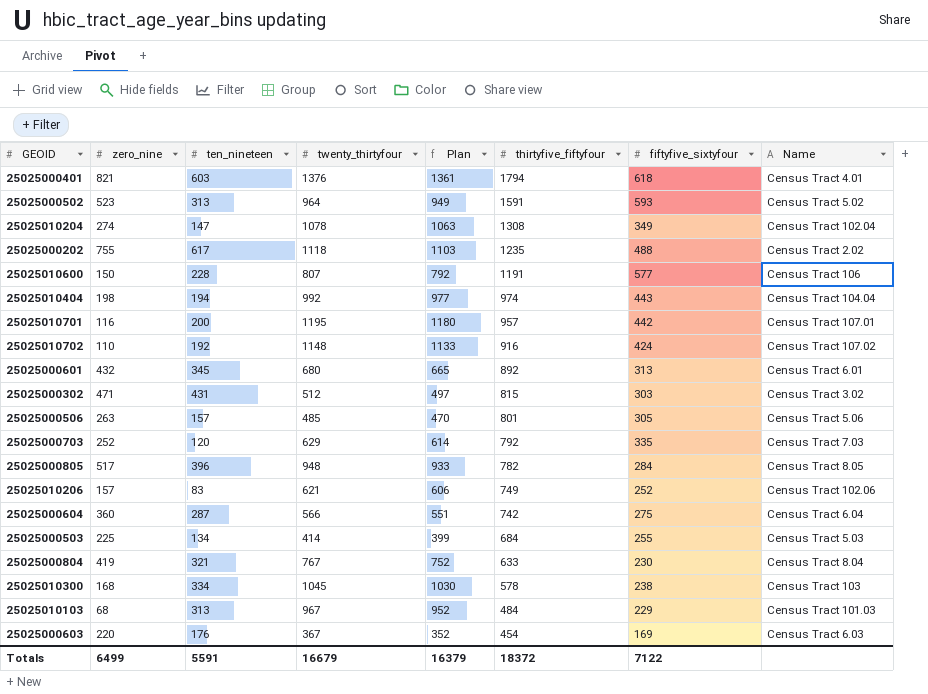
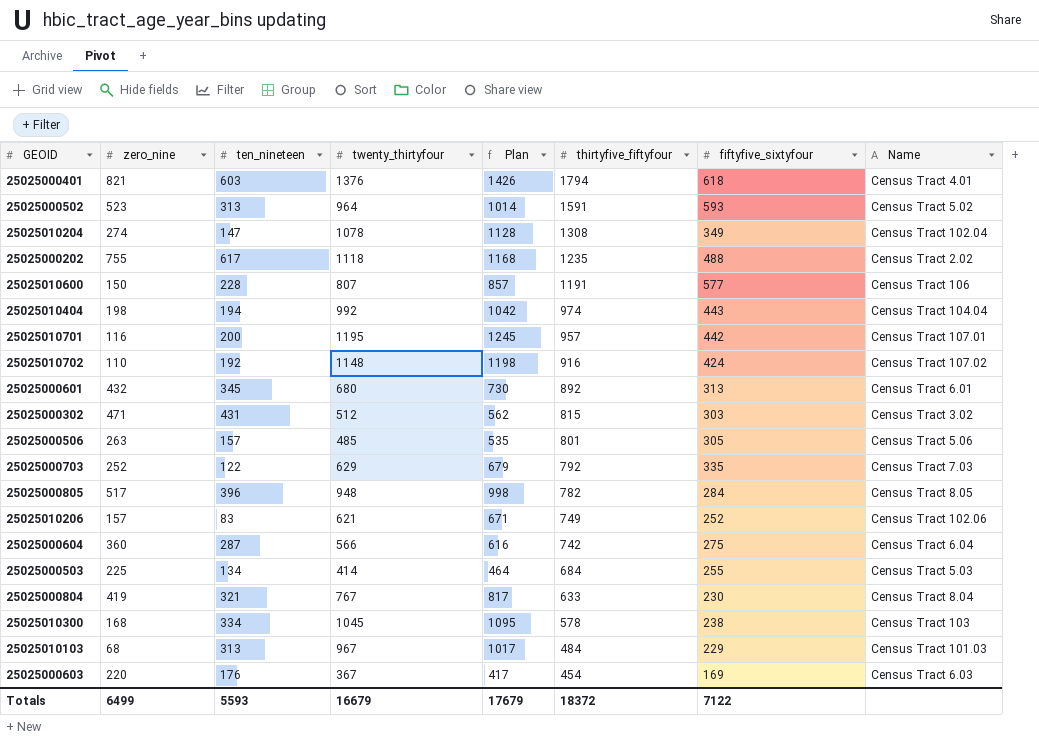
column Plan | formula: [twenty_thirtyfour] - 15 -> [twenty_thirtyfour] + 50
25025000703 | ten_nineteen: 120 -> 122
Totals | ten_nineteen: 5591 -> 5593
Totals | Plan: 16379 -> 17679

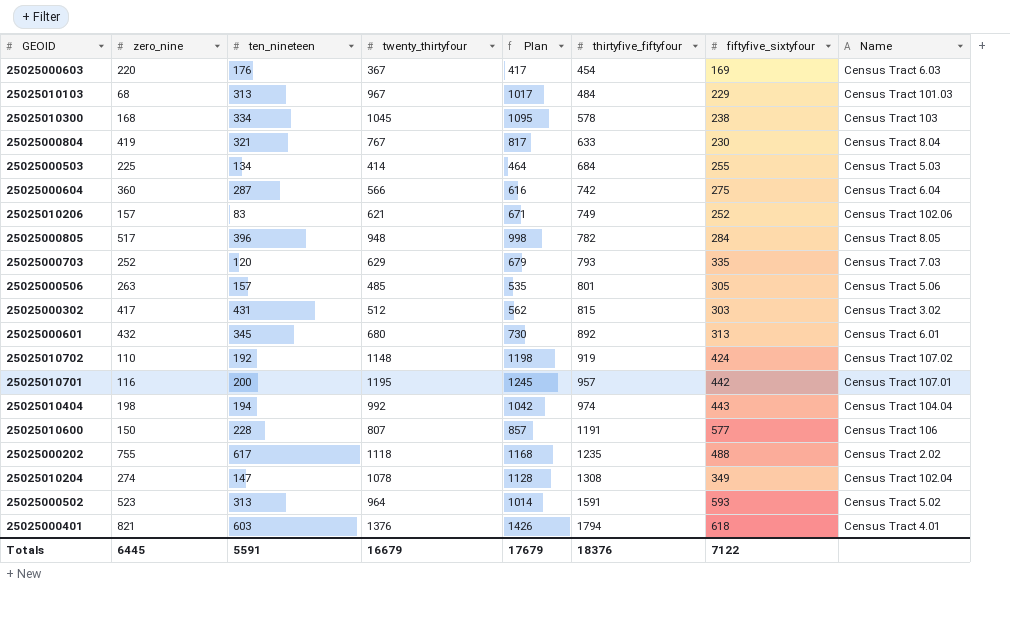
row order: thirtyfive_fiftyfour descending -> thirtyfive_fiftyfour ascending
25025000703 | ten_nineteen: 122 -> 120
25025000703 | thirtyfive_fiftyfour: 792 -> 793
25025000302 | zero_nine: 471 -> 417
25025010702 | thirtyfive_fiftyfour: 916 -> 919
Totals | zero_nine: 6499 -> 6445
Totals | ten_nineteen: 5593 -> 5591
Totals | thirtyfive_fiftyfour: 18372 -> 18376

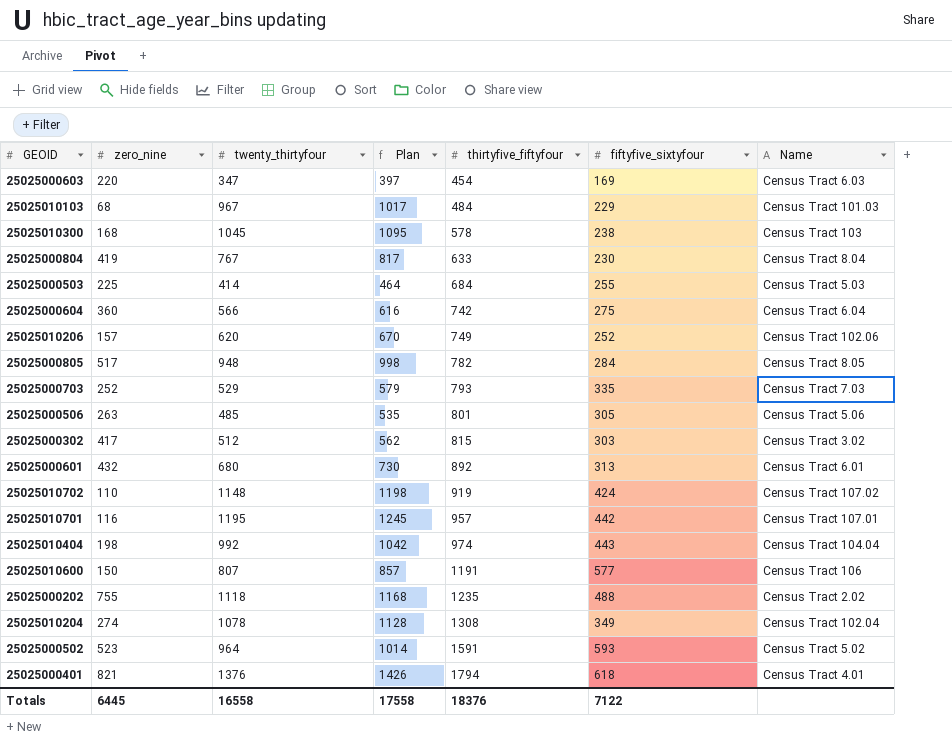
column ten_nineteen | position: 3 -> none
25025000603 | twenty_thirtyfour: 367 -> 347
25025000603 | Plan: 417 -> 397
25025010206 | twenty_thirtyfour: 621 -> 620
25025010206 | Plan: 671 -> 670
25025000703 | twenty_thirtyfour: 629 -> 529
25025000703 | Plan: 679 -> 579
Totals | twenty_thirtyfour: 16679 -> 16558
Totals | Plan: 17679 -> 17558

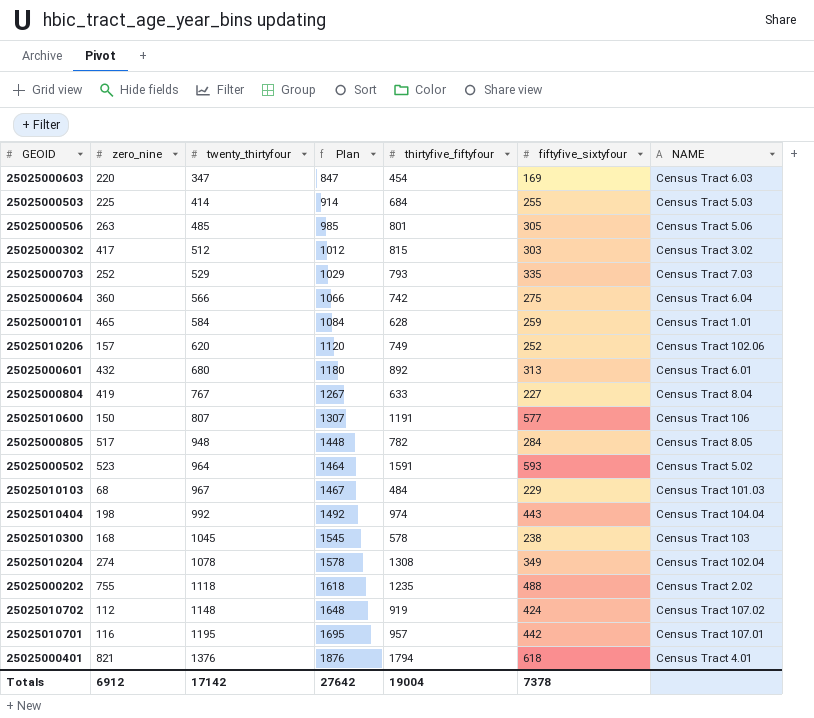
row order: thirtyfive_fiftyfour ascending -> twenty_thirtyfour ascending
column Plan | formula: [twenty_thirtyfour] + 50 -> [twenty_thirtyfour] + 500
column name: Name -> NAME
row 25025000101: none -> 465 | 584 | 1084 | 628 | 259 | Census Tract 1.01
25025000804 | fiftyfive_sixtyfour: 230 -> 227
25025010702 | zero_nine: 110 -> 112
Totals | zero_nine: 6445 -> 6912
Totals | twenty_thirtyfour: 16558 -> 17142
Totals | Plan: 17558 -> 27642
Totals | thirtyfive_fiftyfour: 18376 -> 19004
Totals | fiftyfive_sixtyfour: 7122 -> 7378

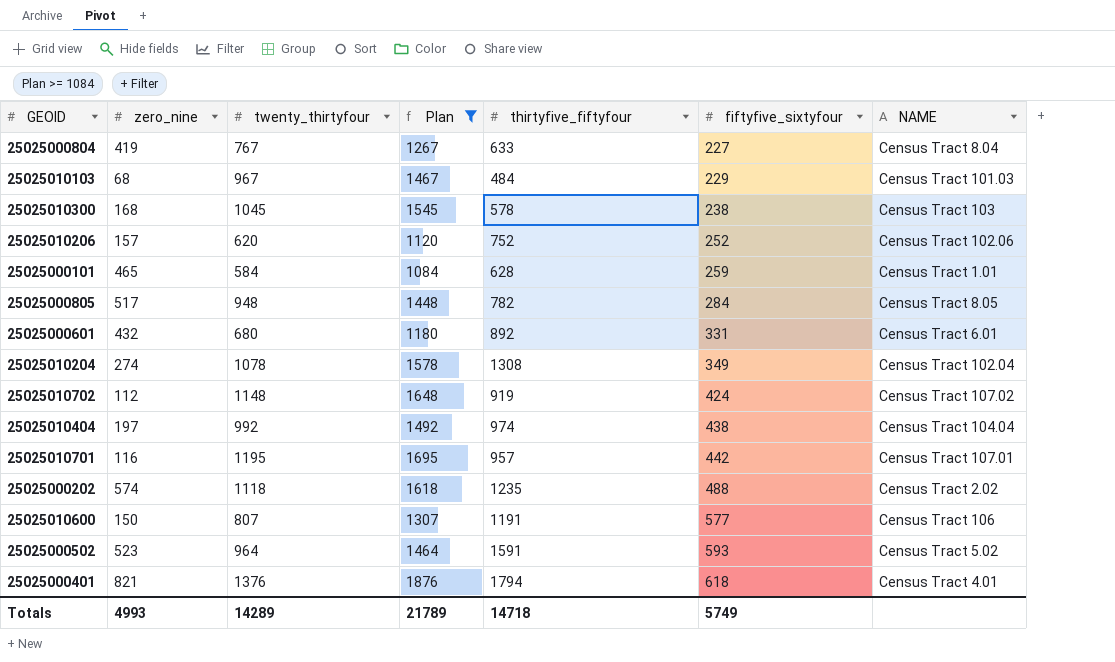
filter: none -> Plan >= 1084
row order: twenty_thirtyfour ascending -> fiftyfive_sixtyfour ascending
25025010206 | thirtyfive_fiftyfour: 749 -> 752
25025000601 | fiftyfive_sixtyfour: 313 -> 331
25025010404 | zero_nine: 198 -> 197
25025010404 | fiftyfive_sixtyfour: 443 -> 438
25025000202 | zero_nine: 755 -> 574
Totals | zero_nine: 6912 -> 4993
Totals | twenty_thirtyfour: 17142 -> 14289
Totals | Plan: 27642 -> 21789
Totals | thirtyfive_fiftyfour: 19004 -> 14718
Totals | fiftyfive_sixtyfour: 7378 -> 5749

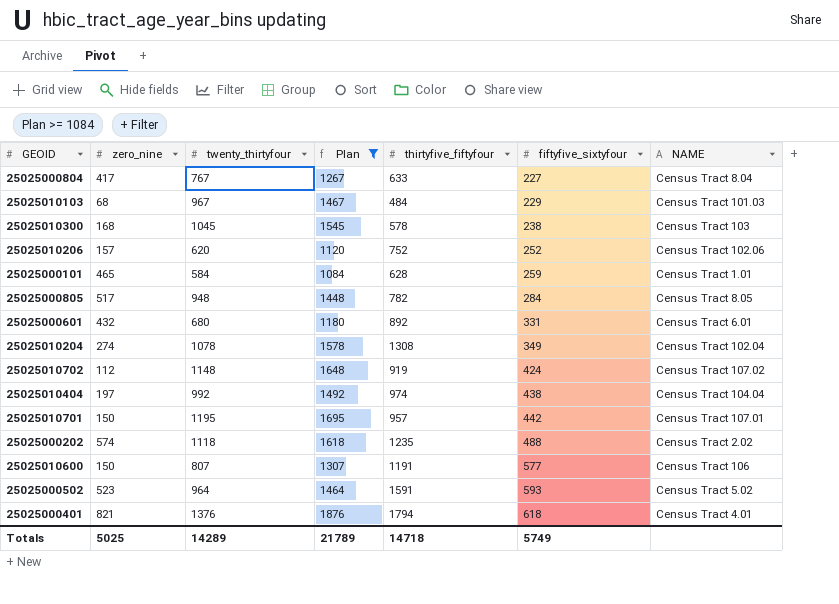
25025000804 | zero_nine: 419 -> 417
25025010701 | zero_nine: 116 -> 150
Totals | zero_nine: 4993 -> 5025

